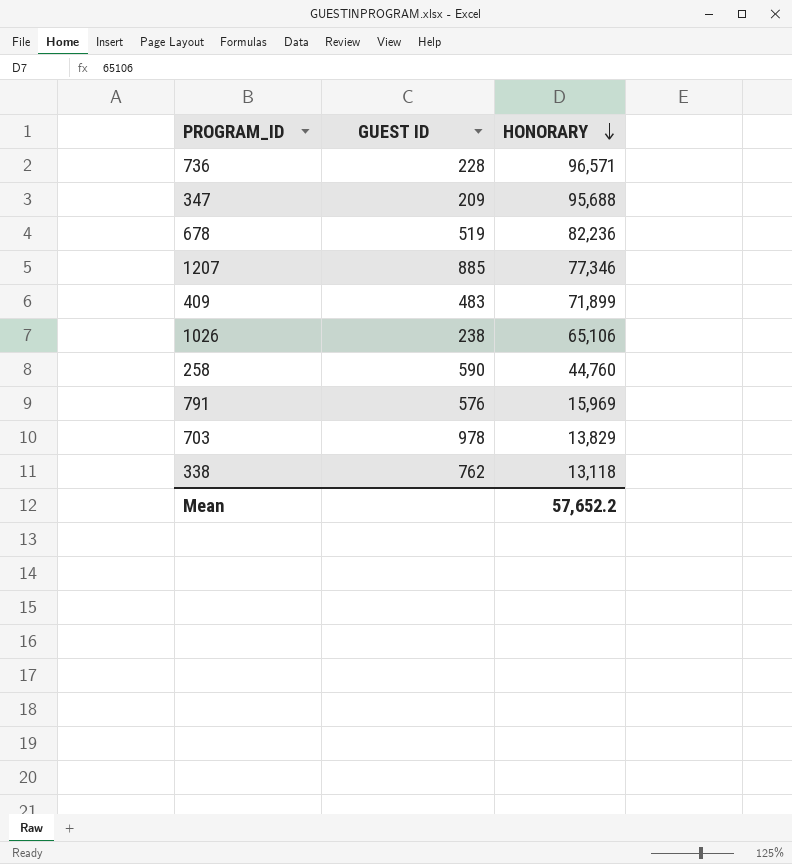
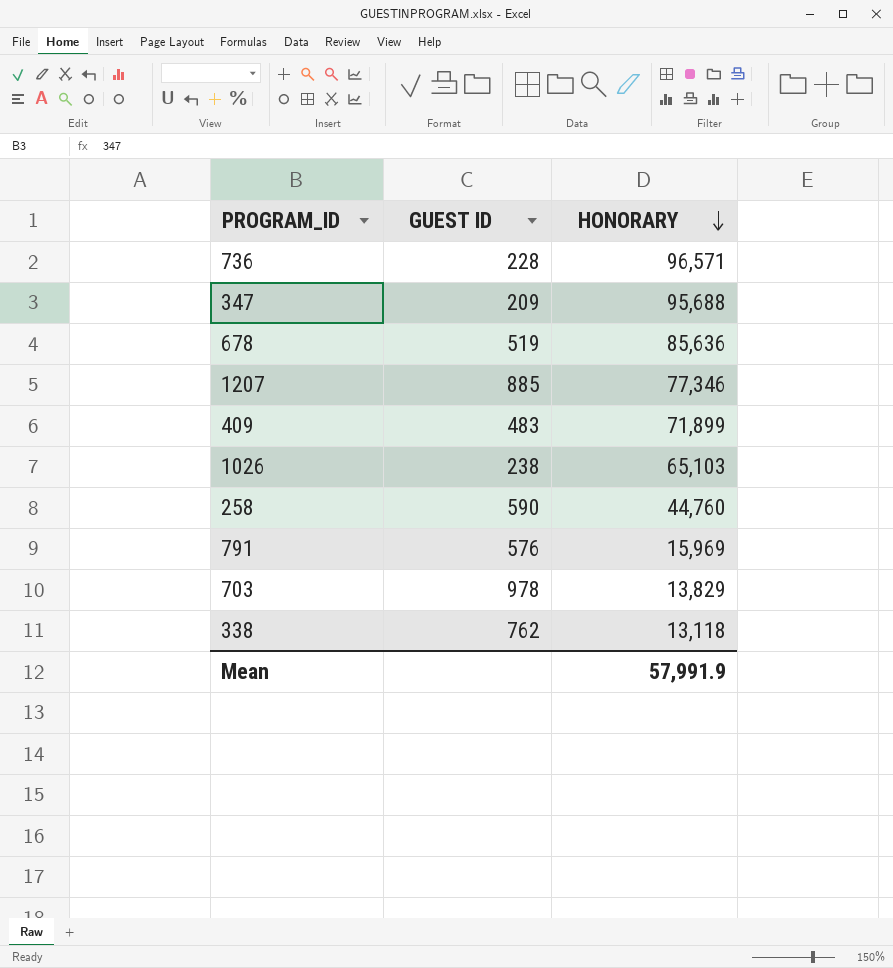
678 | HONORARY: 82,236 -> 85,636
1026 | HONORARY: 65,106 -> 65,103
Mean | HONORARY: 57,652.2 -> 57,991.9

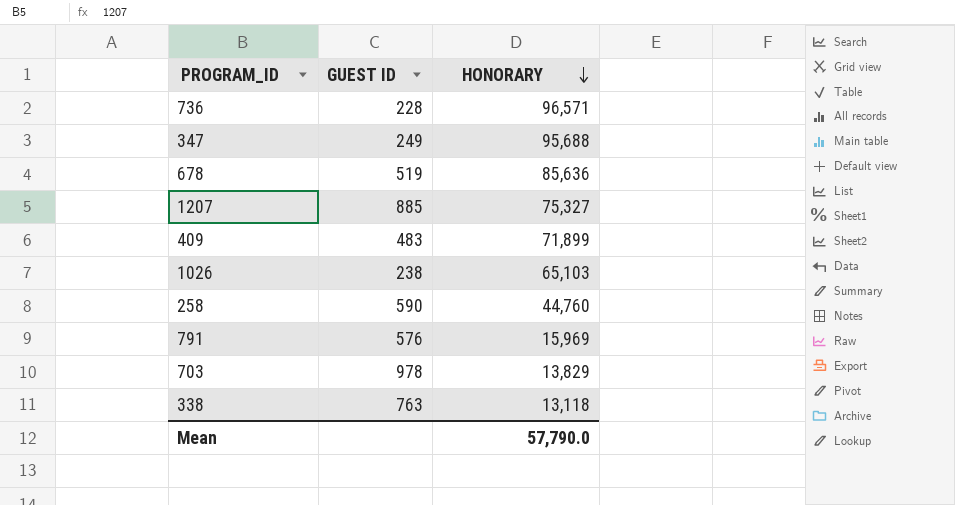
347 | GUEST ID: 209 -> 249
1207 | HONORARY: 77,346 -> 75,327
338 | GUEST ID: 762 -> 763
Mean | HONORARY: 57,991.9 -> 57,790.0

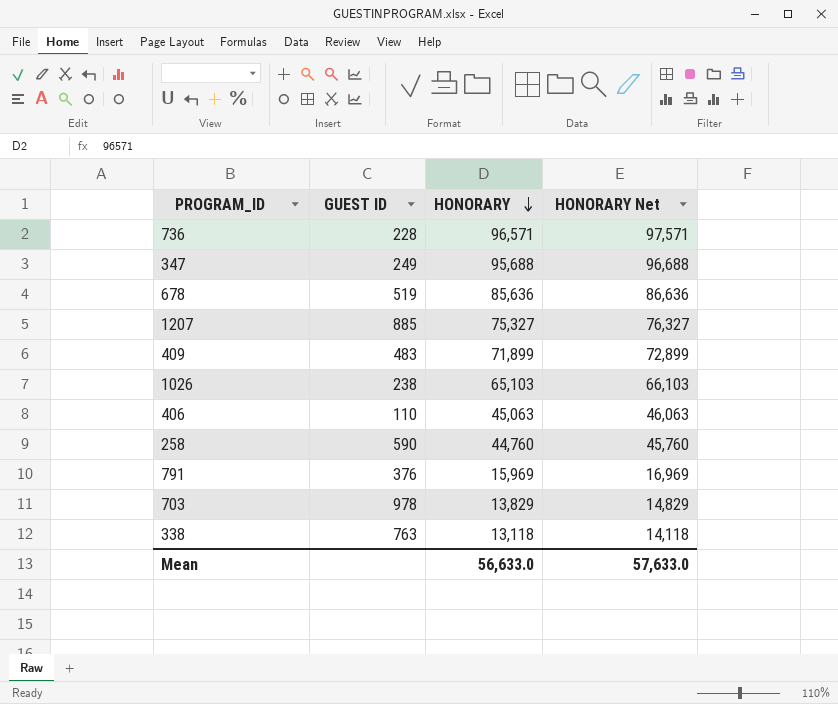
column HONORARY Net | formula: none -> [HONORARY] + 1000
row 406: none -> 110 | 45,063 | 46,063
791 | GUEST ID: 576 -> 376
Mean | HONORARY: 57,790.0 -> 56,633.0

